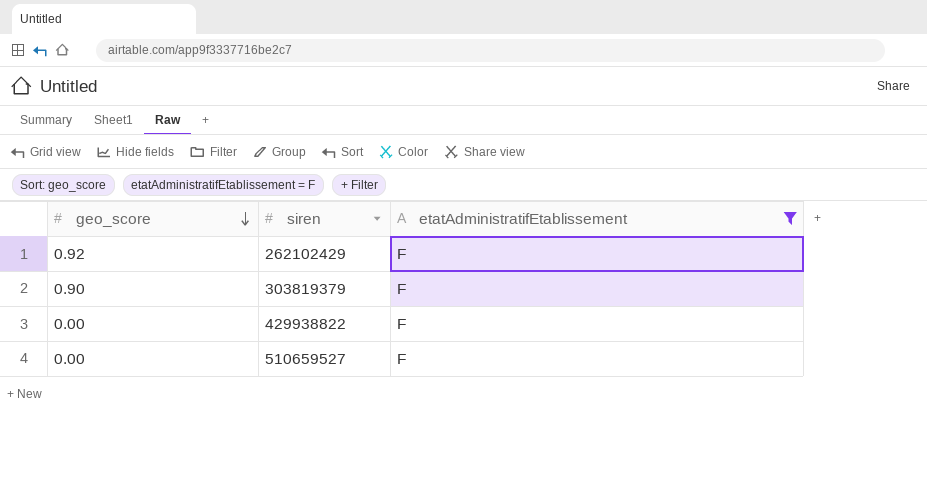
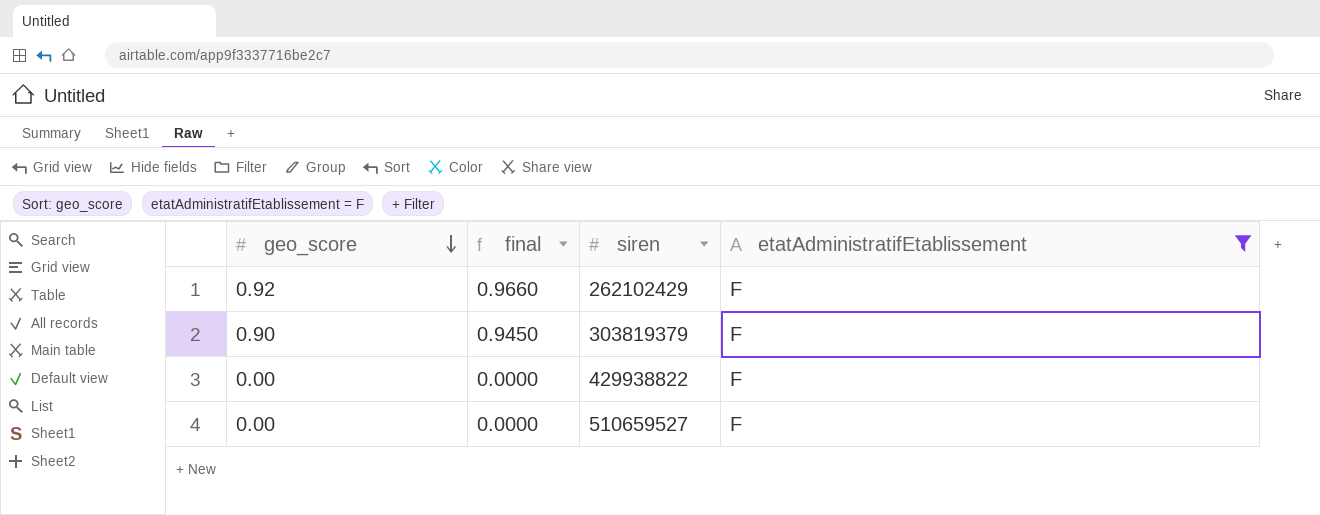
column final | formula: none -> [geo_score] * 1.05

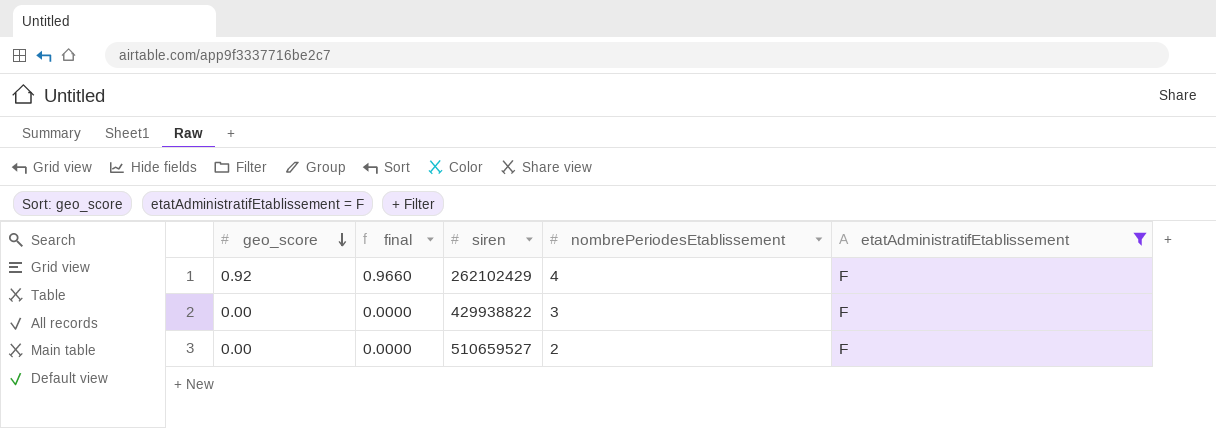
column nombrePeriodesEtablissement | position: none -> 4
row 303819379: 0.90 | 0.9450 | F -> none

